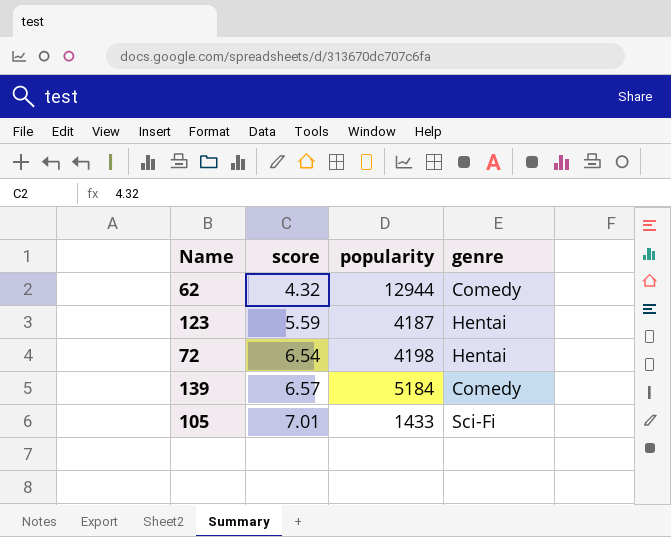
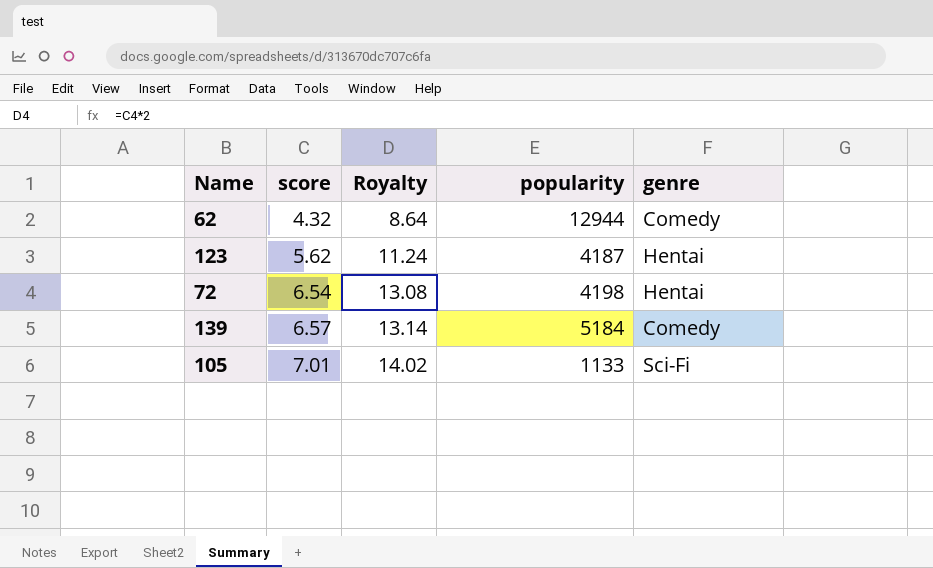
column Royalty | formula: none -> [score] * 2
123 | score: 5.59 -> 5.62
105 | popularity: 1433 -> 1133

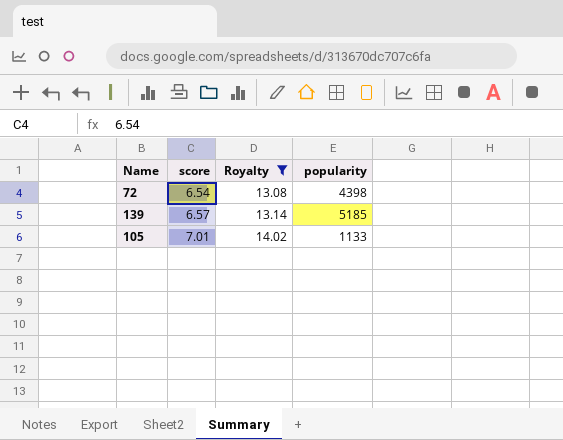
filter: none -> Royalty >= 13.08
column genre | position: 5 -> none
72 | popularity: 4198 -> 4398
139 | popularity: 5184 -> 5185

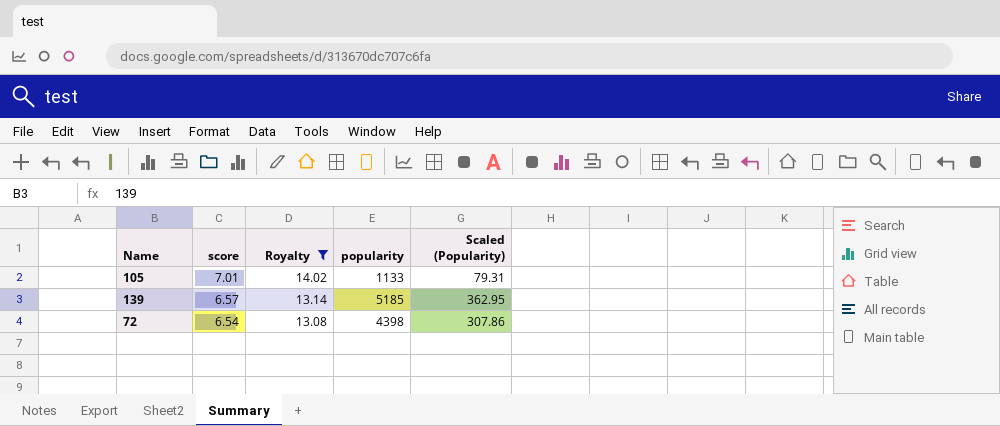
row order: score ascending -> score descending
column Scaled (Popularity) | formula: none -> [popularity] * 0.07

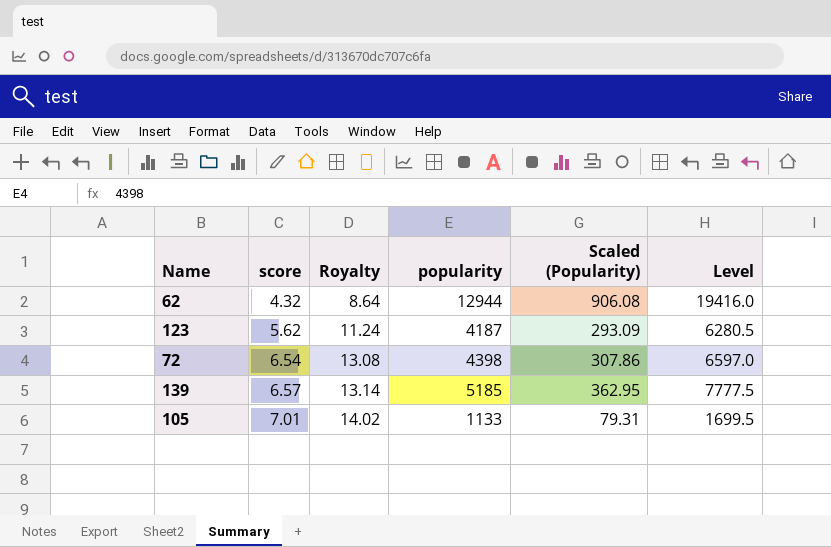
filter: Royalty >= 13.08 -> none
row order: score descending -> score ascending
column Level | formula: none -> [popularity] * 1.5

